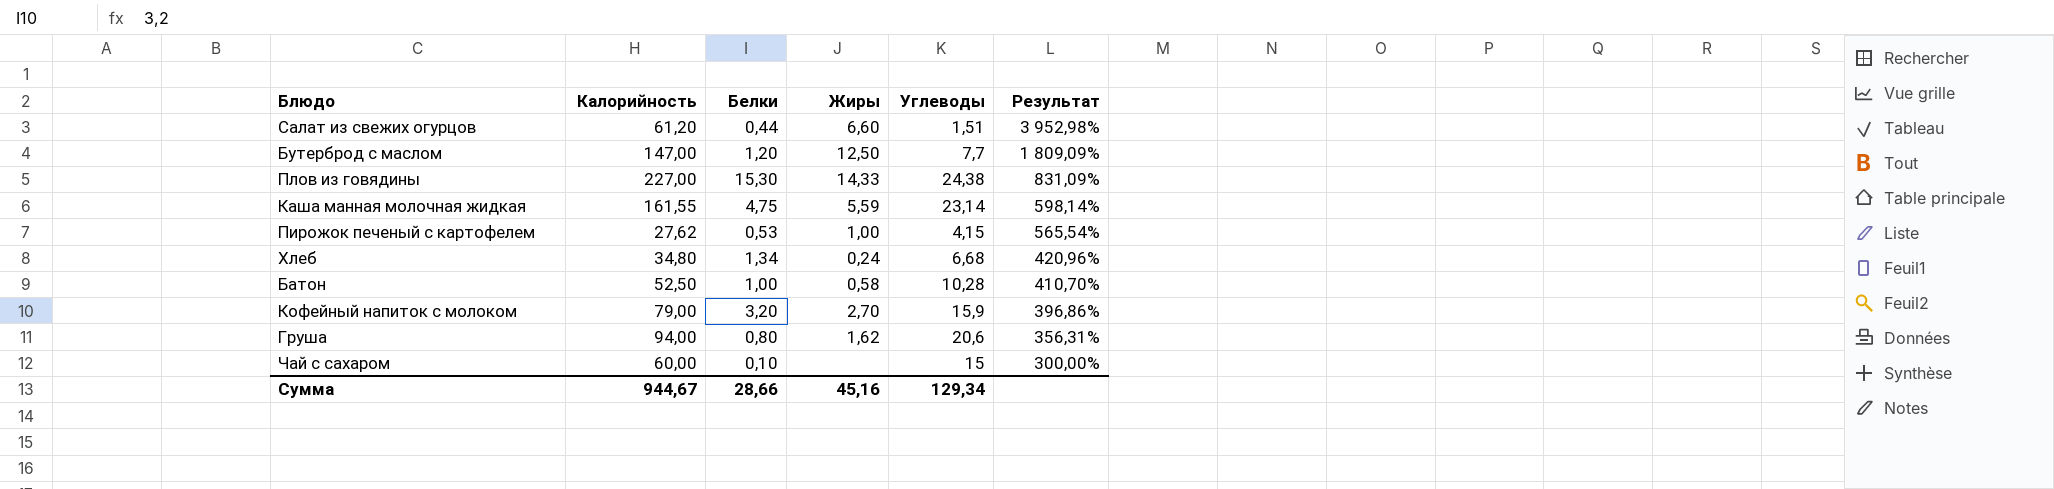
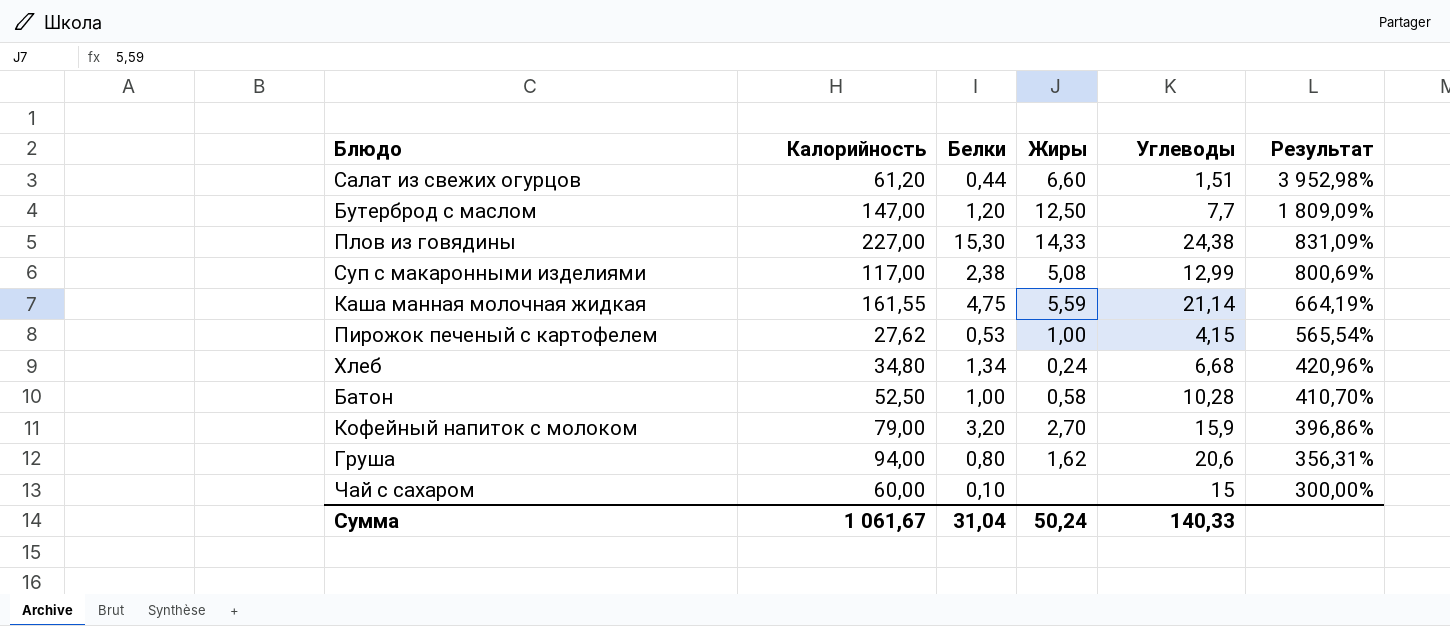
row Суп с макаронными изделиями: none -> 117,00 | 2,38 | 5,08 | 12,99 | 800,69%
Каша манная молочная жидкая | Углеводы: 23,14 -> 21,14
Каша манная молочная жидкая | Результат: 598,14% -> 664,19%
Сумма | Калорийность: 944,67 -> 1 061,67
Сумма | Белки: 28,66 -> 31,04
Сумма | Жиры: 45,16 -> 50,24
Сумма | Углеводы: 129,34 -> 140,33

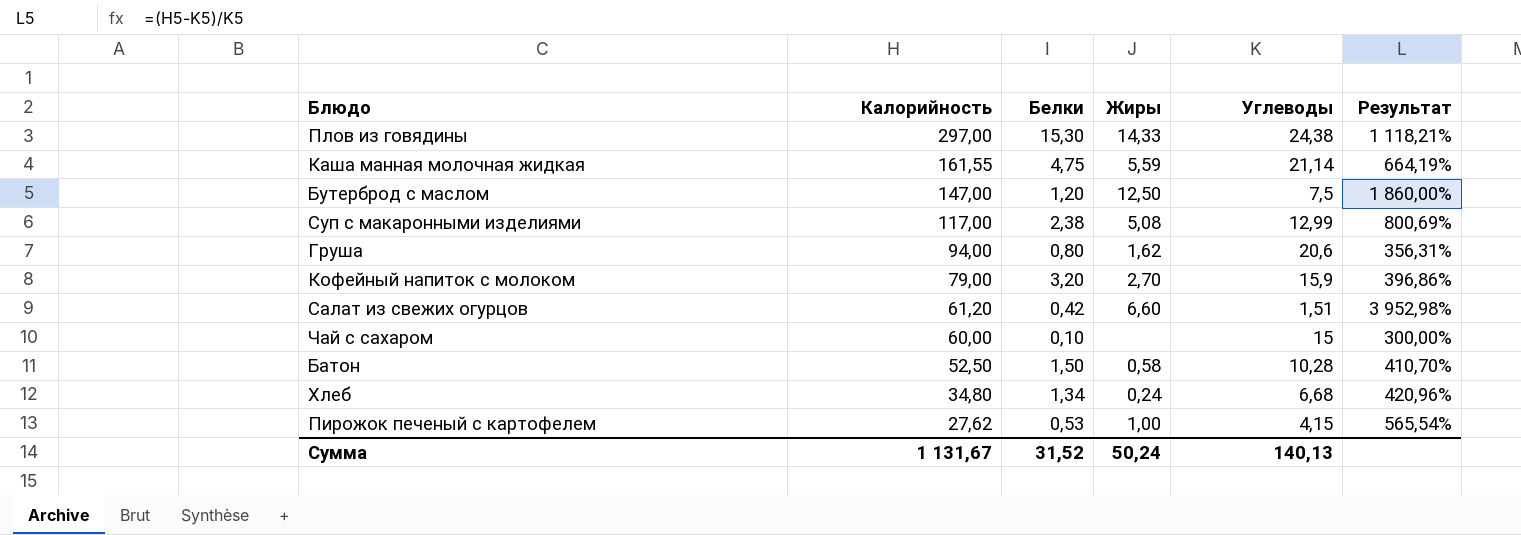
row order: Результат descending -> Калорийность descending
Плов из говядины | Калорийность: 227,00 -> 297,00
Плов из говядины | Результат: 831,09% -> 1 118,21%
Бутерброд с маслом | Углеводы: 7,7 -> 7,5
Бутерброд с маслом | Результат: 1 809,09% -> 1 860,00%
Салат из свежих огурцов | Белки: 0,44 -> 0,42
Батон | Белки: 1,00 -> 1,50
Сумма | Калорийность: 1 061,67 -> 1 131,67
Сумма | Белки: 31,04 -> 31,52
Сумма | Углеводы: 140,33 -> 140,13

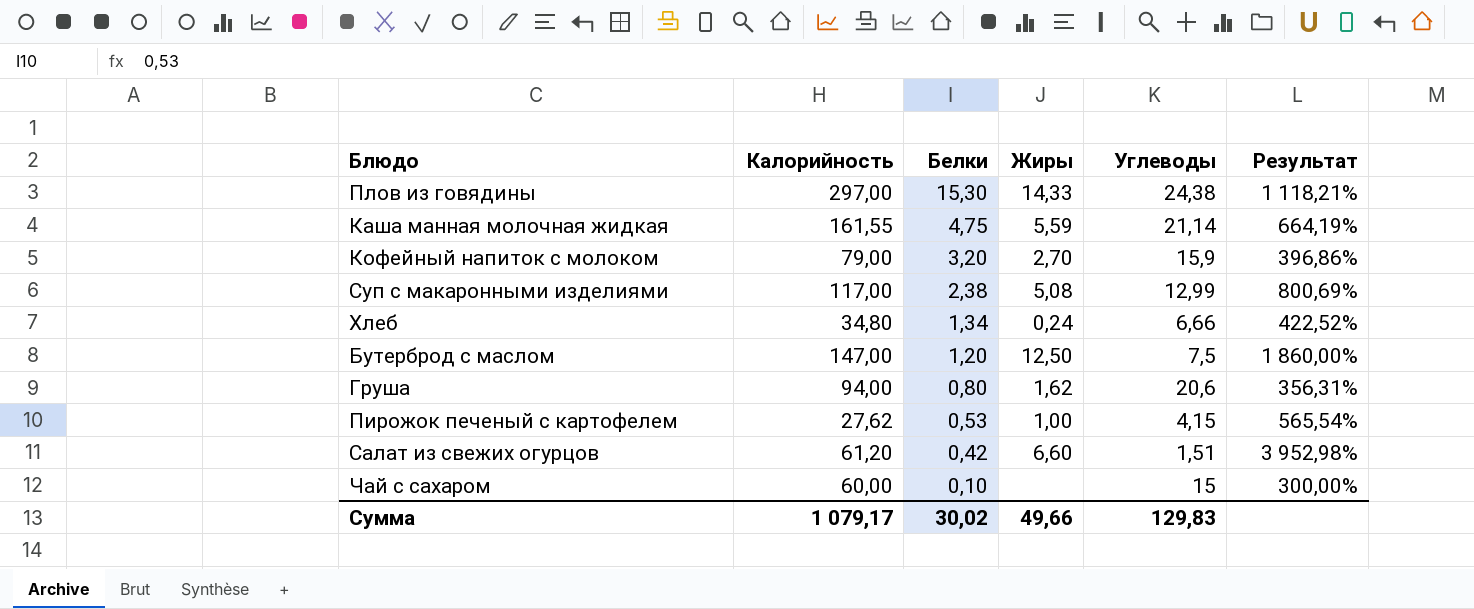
row order: Калорийность descending -> Белки descending
row Батон: 52,50 | 1,50 | 0,58 | 10,28 | 410,70% -> none
Хлеб | Углеводы: 6,68 -> 6,66
Хлеб | Результат: 420,96% -> 422,52%
Сумма | Калорийность: 1 131,67 -> 1 079,17
Сумма | Белки: 31,52 -> 30,02
Сумма | Жиры: 50,24 -> 49,66
Сумма | Углеводы: 140,13 -> 129,83

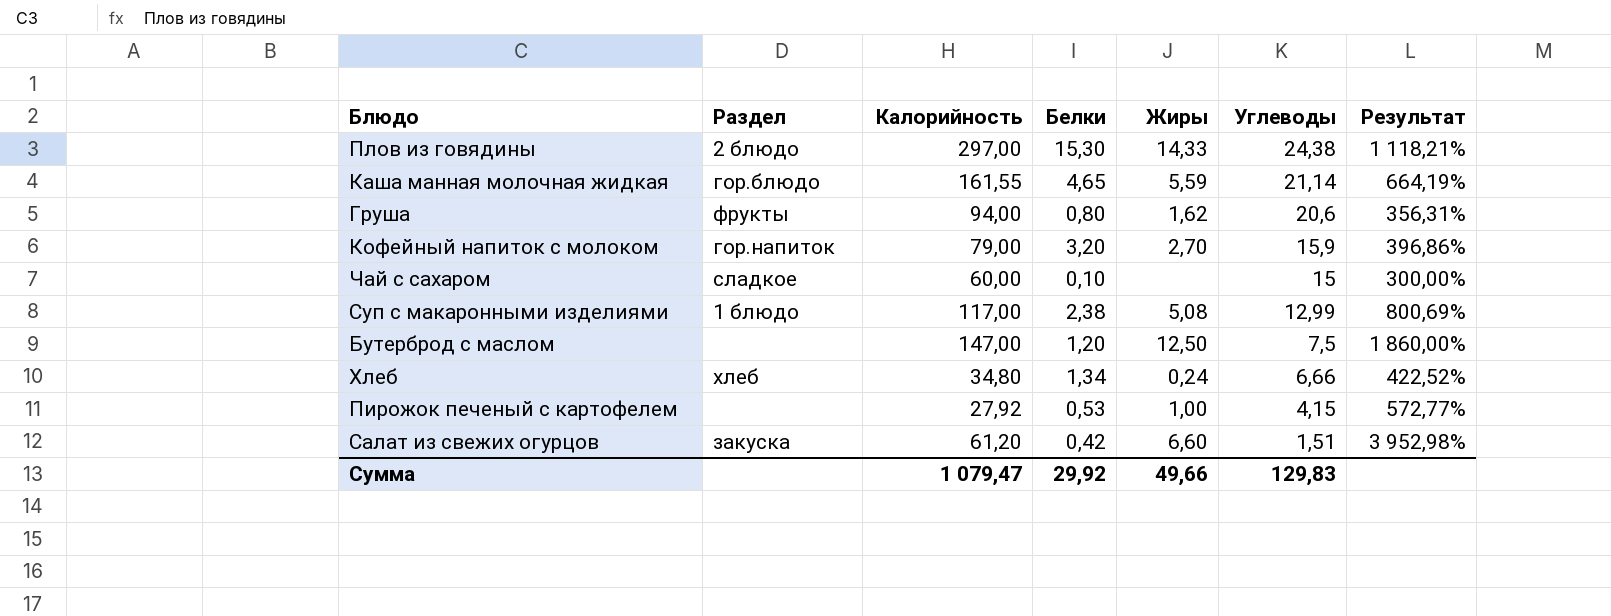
row order: Белки descending -> Углеводы descending
column Раздел | position: none -> 2
Каша манная молочная жидкая | Белки: 4,75 -> 4,65
Пирожок печеный с картофелем | Калорийность: 27,62 -> 27,92
Пирожок печеный с картофелем | Результат: 565,54% -> 572,77%
Сумма | Калорийность: 1 079,17 -> 1 079,47
Сумма | Белки: 30,02 -> 29,92

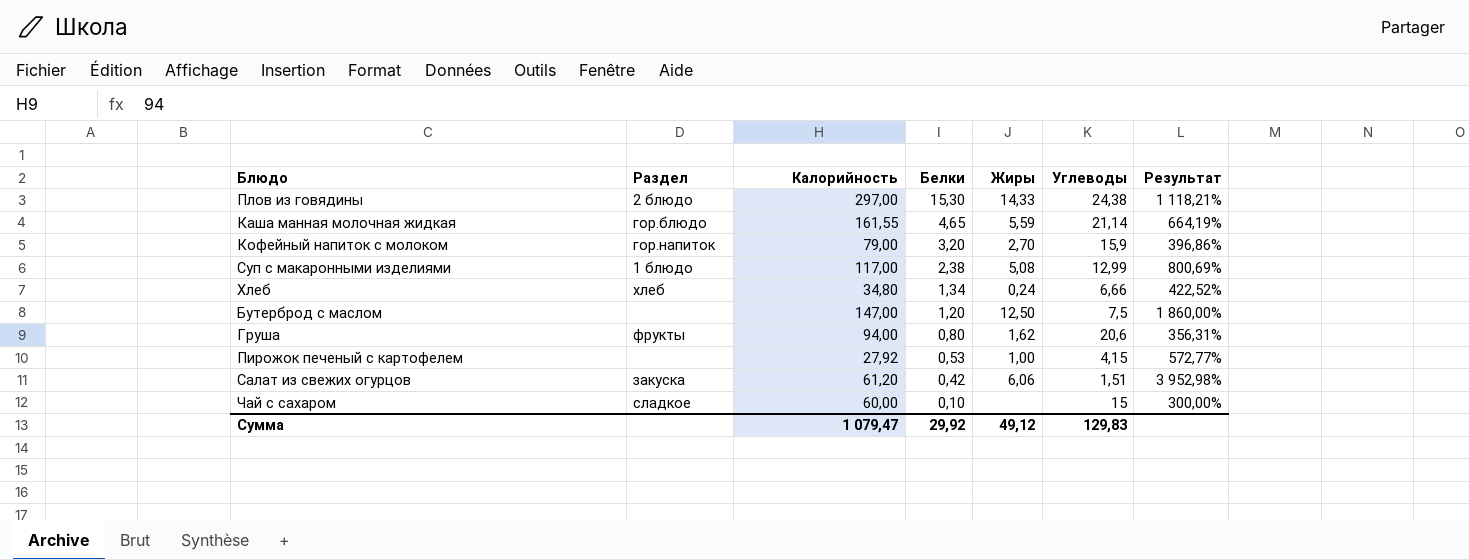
row order: Углеводы descending -> Белки descending
Салат из свежих огурцов | Жиры: 6,60 -> 6,06
Сумма | Жиры: 49,66 -> 49,12

